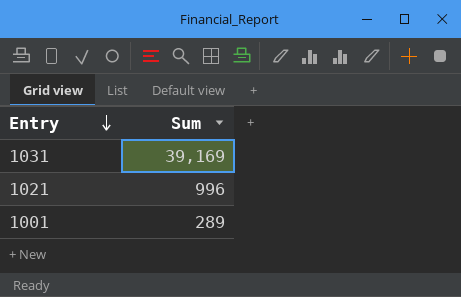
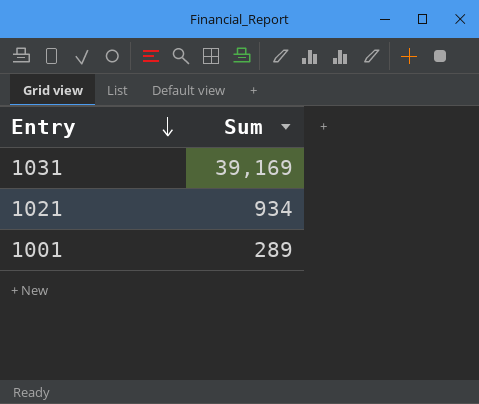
1021 | Sum: 996 -> 934

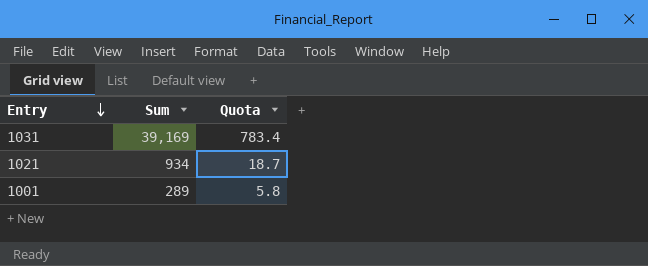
column Quota | formula: none -> [Sum] * 0.02

